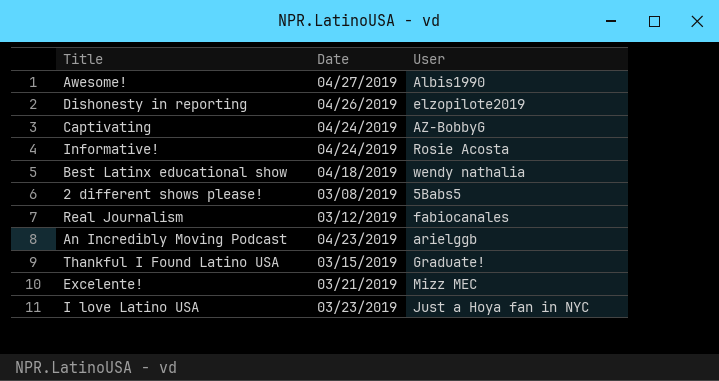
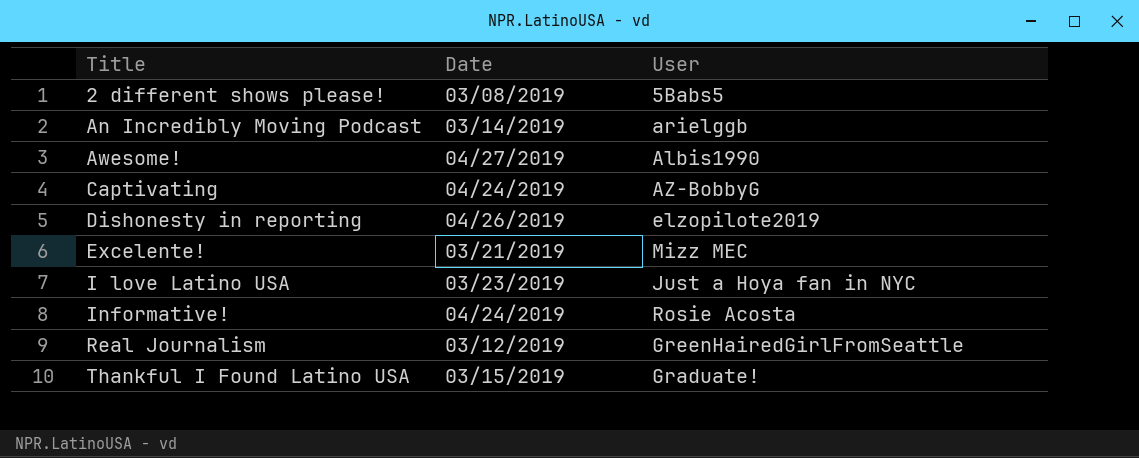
row order: none -> Title ascending
row Best Latinx educational show: 04/18/2019 | wendy nathalia -> none
An Incredibly Moving Podcast | Date: 04/23/2019 -> 03/14/2019
Real Journalism | User: fabiocanales -> GreenHairedGirlFromSeattle

